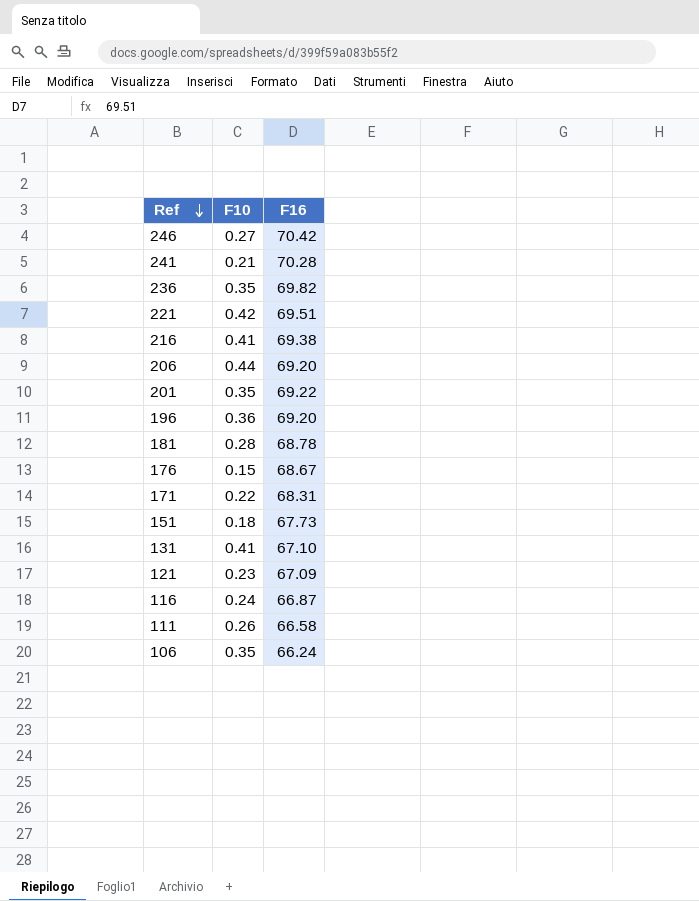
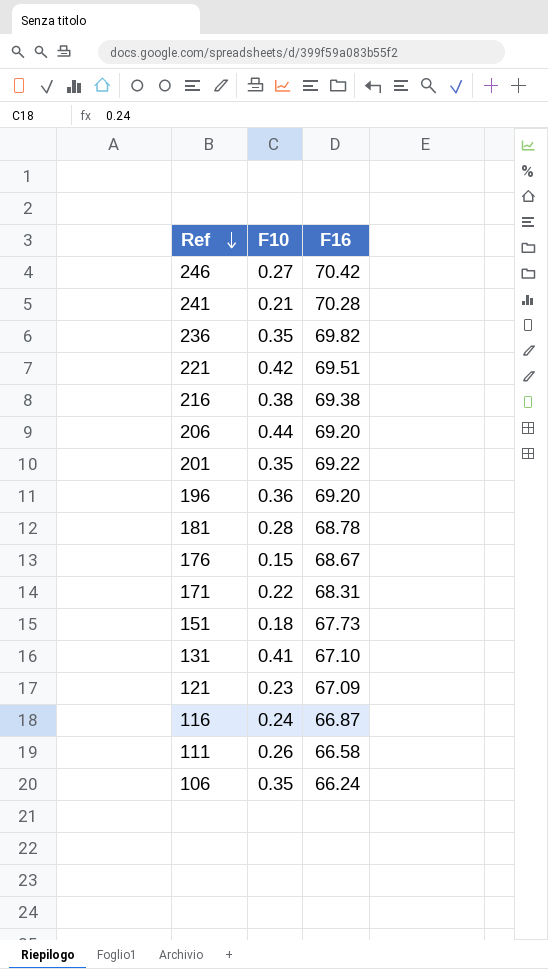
216 | F10: 0.41 -> 0.38

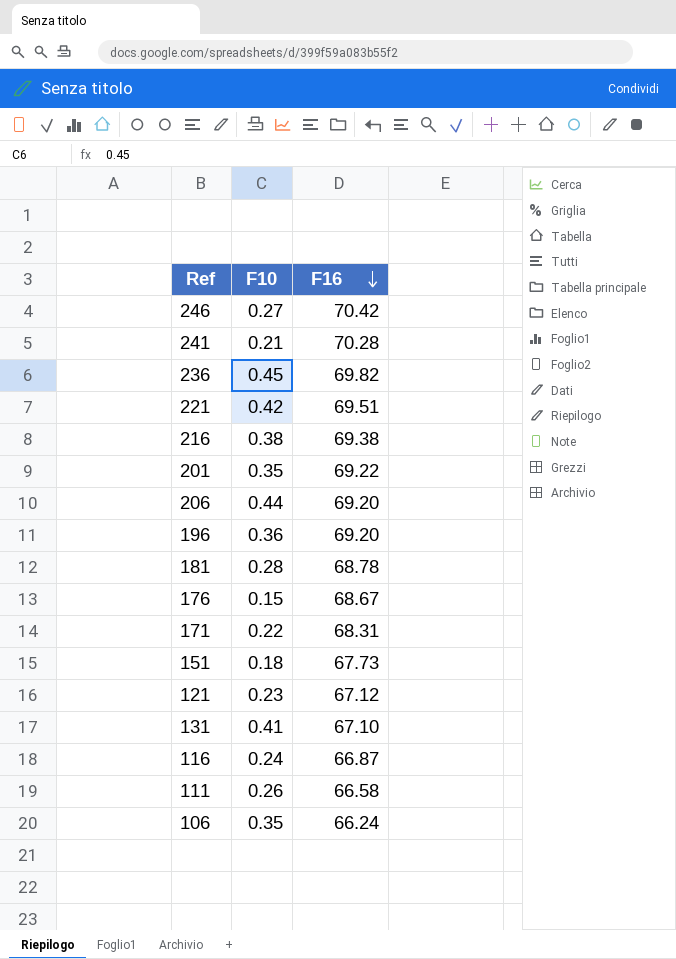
row order: Ref descending -> F16 descending
236 | F10: 0.35 -> 0.45
121 | F16: 67.09 -> 67.12

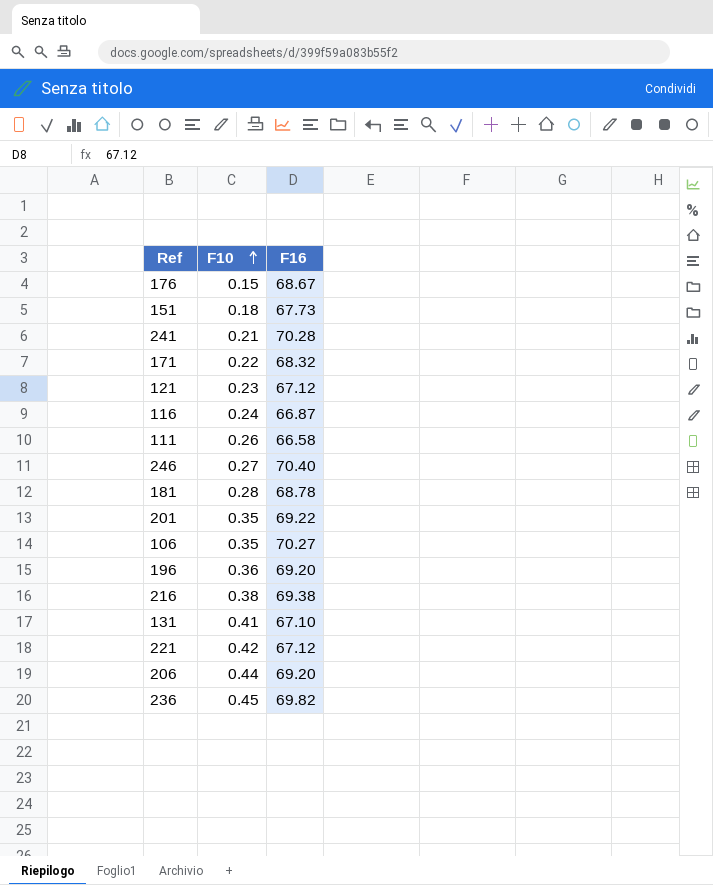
row order: F16 descending -> F10 ascending
171 | F16: 68.31 -> 68.32
246 | F16: 70.42 -> 70.40
106 | F16: 66.24 -> 70.27
221 | F16: 69.51 -> 67.12

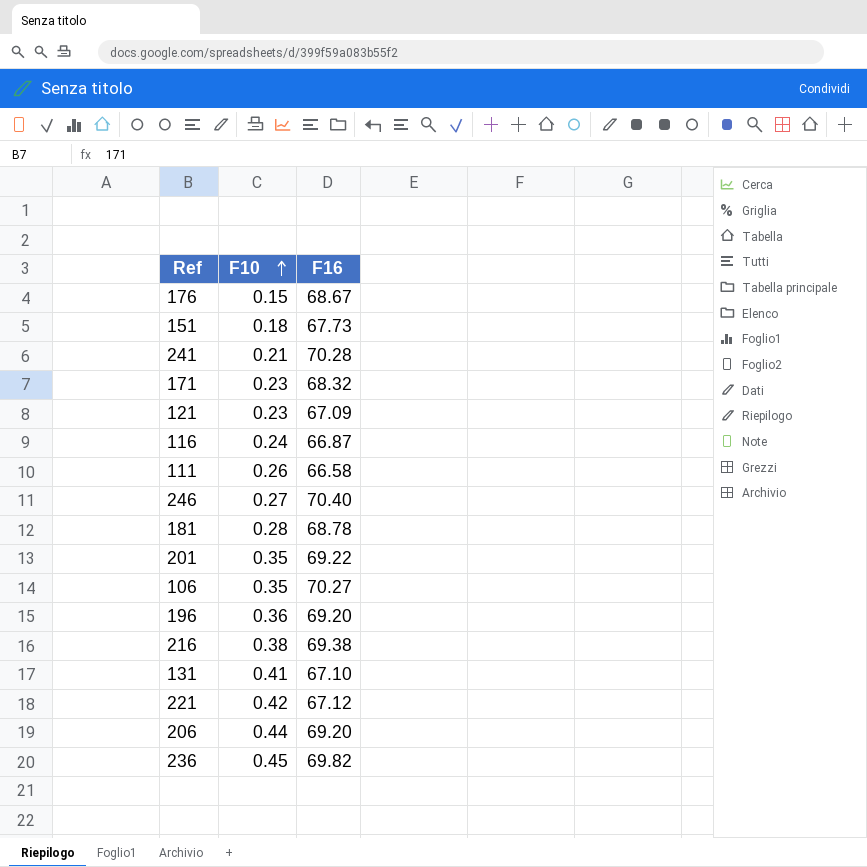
171 | F10: 0.22 -> 0.23
121 | F16: 67.12 -> 67.09

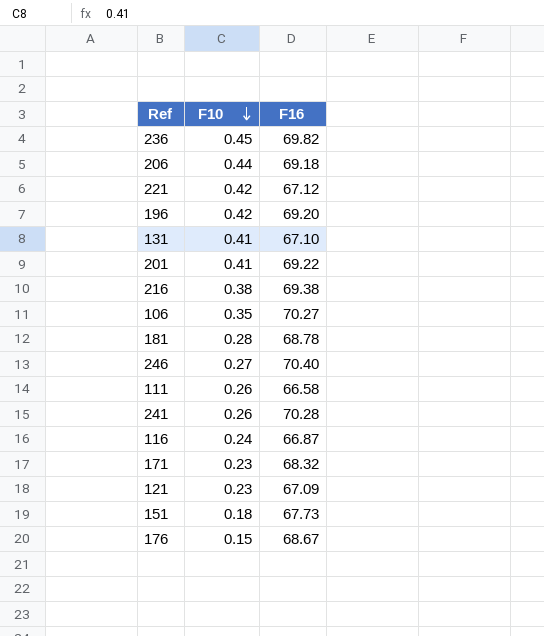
row order: F10 ascending -> F10 descending
206 | F16: 69.20 -> 69.18
196 | F10: 0.36 -> 0.42
201 | F10: 0.35 -> 0.41
241 | F10: 0.21 -> 0.26

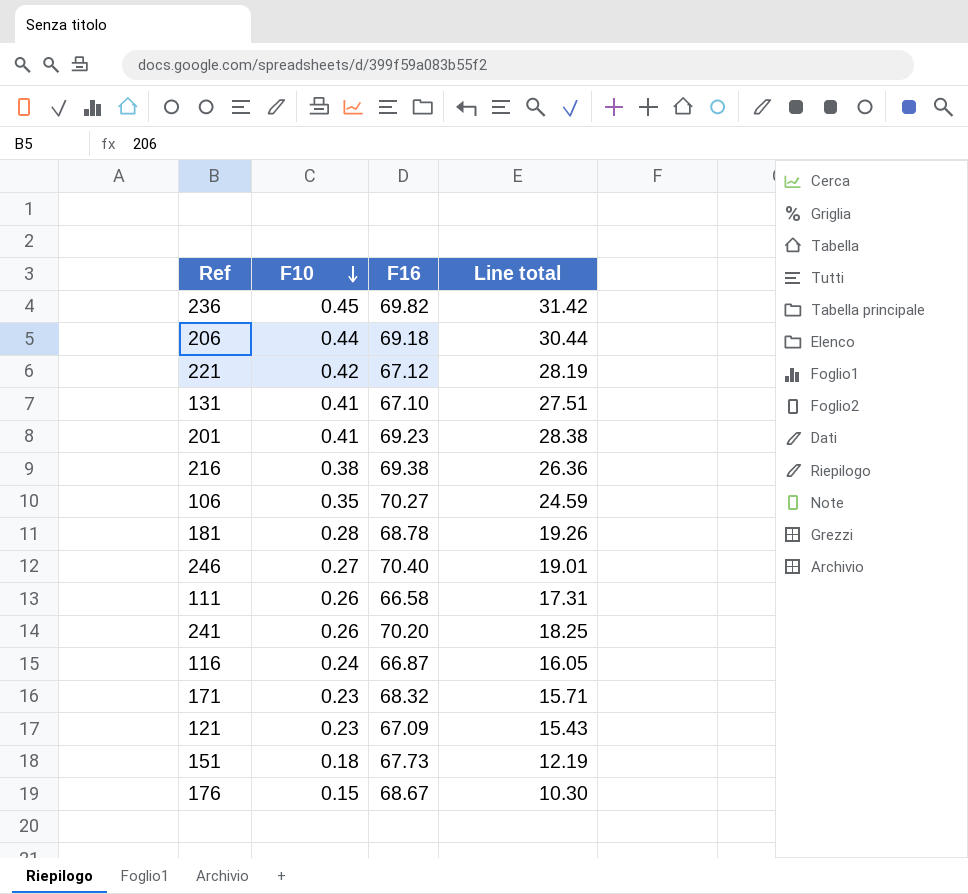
column Line total | formula: none -> [F10] * [F16]
row 196: 0.42 | 69.20 -> none
201 | F16: 69.22 -> 69.23
241 | F16: 70.28 -> 70.20

